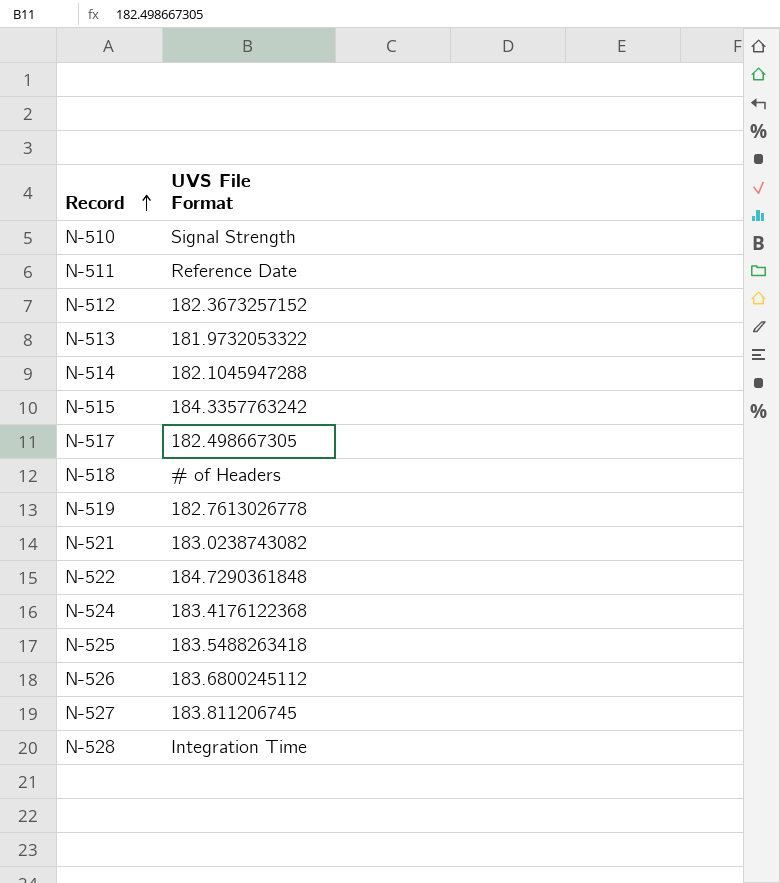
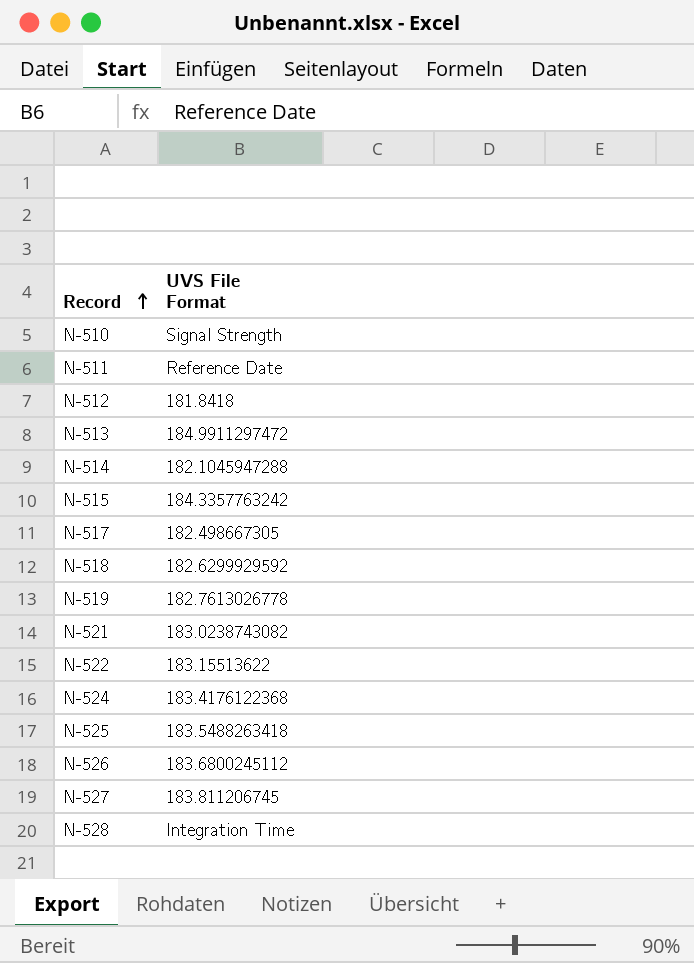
N-512 | UVS File Format: 182.3673257152 -> 181.8418
N-513 | UVS File Format: 181.9732053322 -> 184.9911297472
N-518 | UVS File Format: # of Headers -> 182.6299929592
N-522 | UVS File Format: 184.7290361848 -> 183.15513622

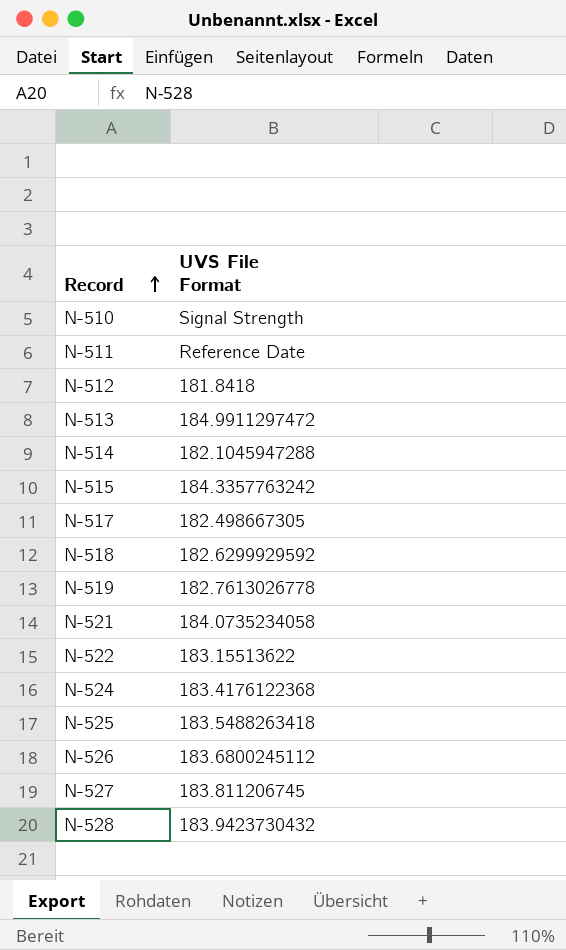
N-521 | UVS File Format: 183.0238743082 -> 184.0735234058
N-528 | UVS File Format: Integration Time -> 183.9423730432

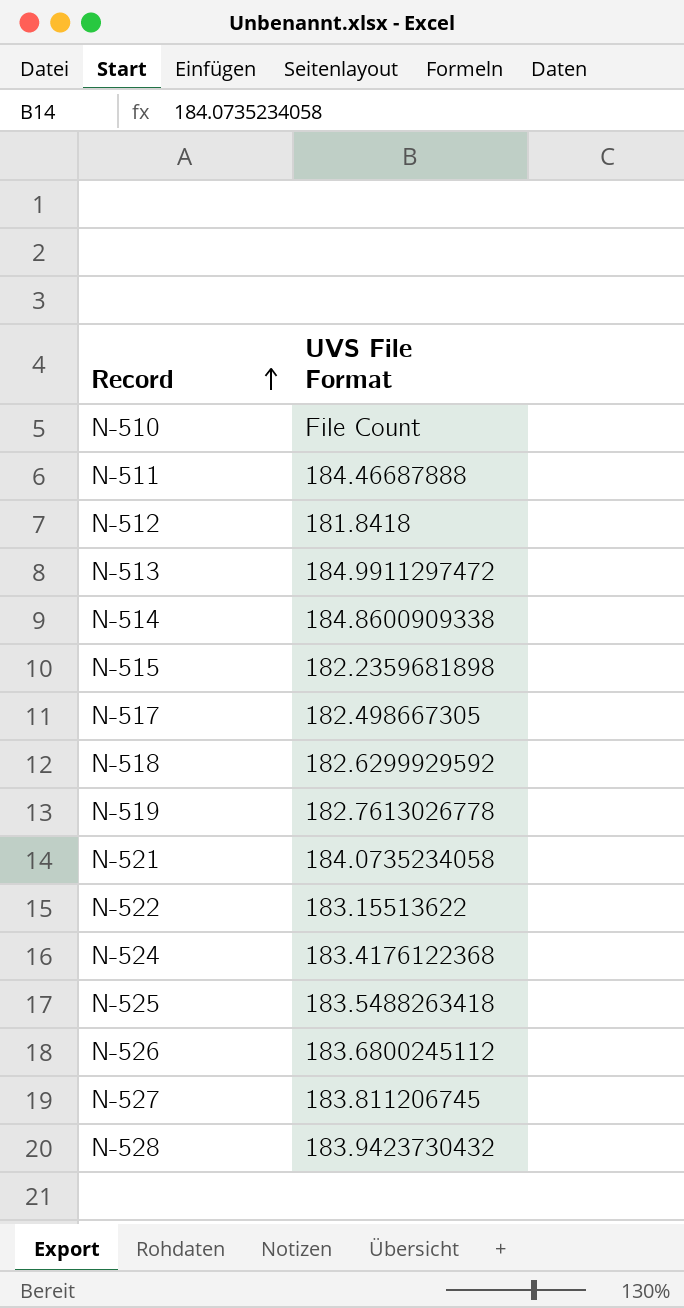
N-510 | UVS File Format: Signal Strength -> File Count
N-511 | UVS File Format: Reference Date -> 184.46687888
N-514 | UVS File Format: 182.1045947288 -> 184.8600909338
N-515 | UVS File Format: 184.3357763242 -> 182.2359681898

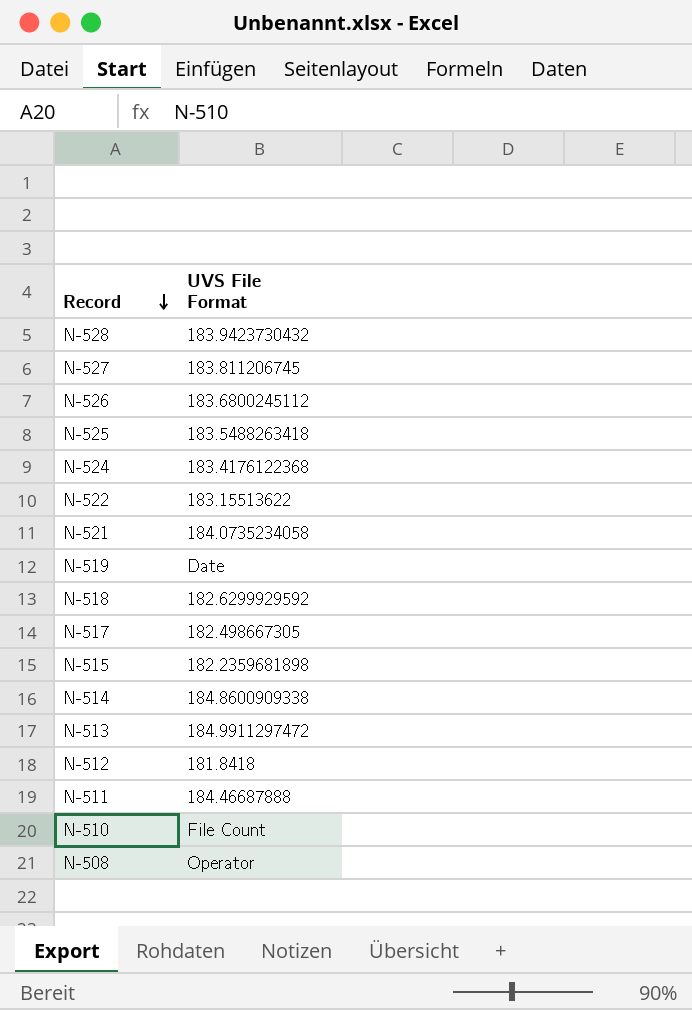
row order: Record ascending -> Record descending
N-519 | UVS File Format: 182.7613026778 -> Date
row N-508: none -> Operator

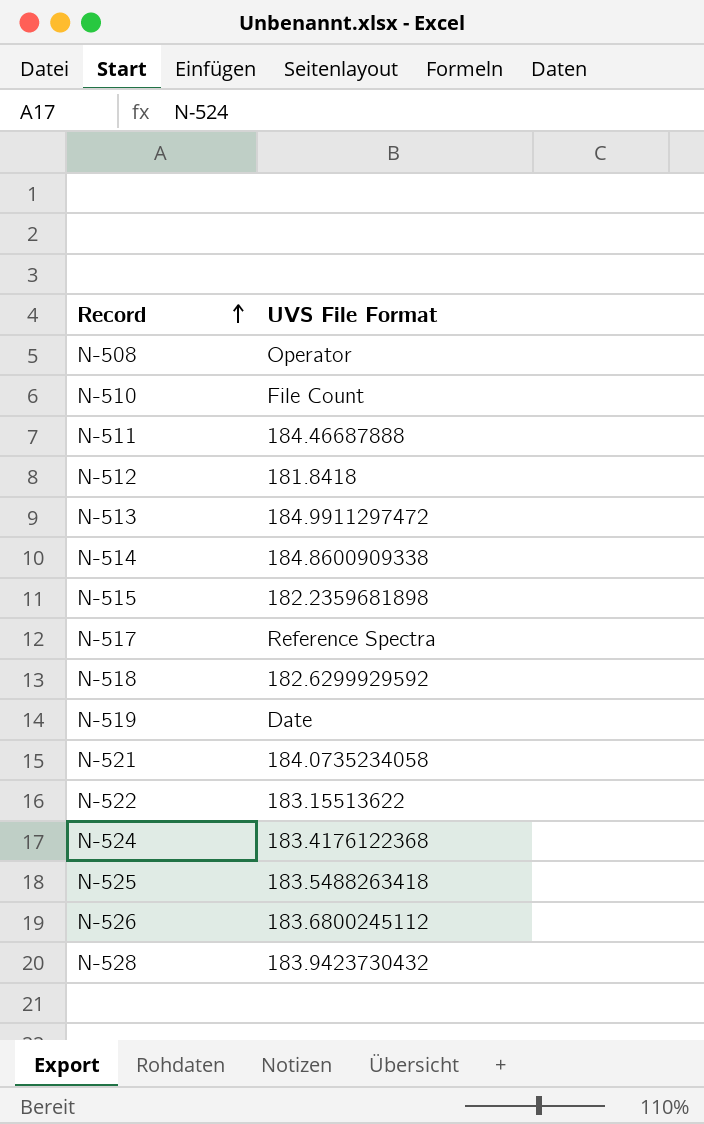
row order: Record descending -> Record ascending
row N-527: 183.811206745 -> none
N-517 | UVS File Format: 182.498667305 -> Reference Spectra

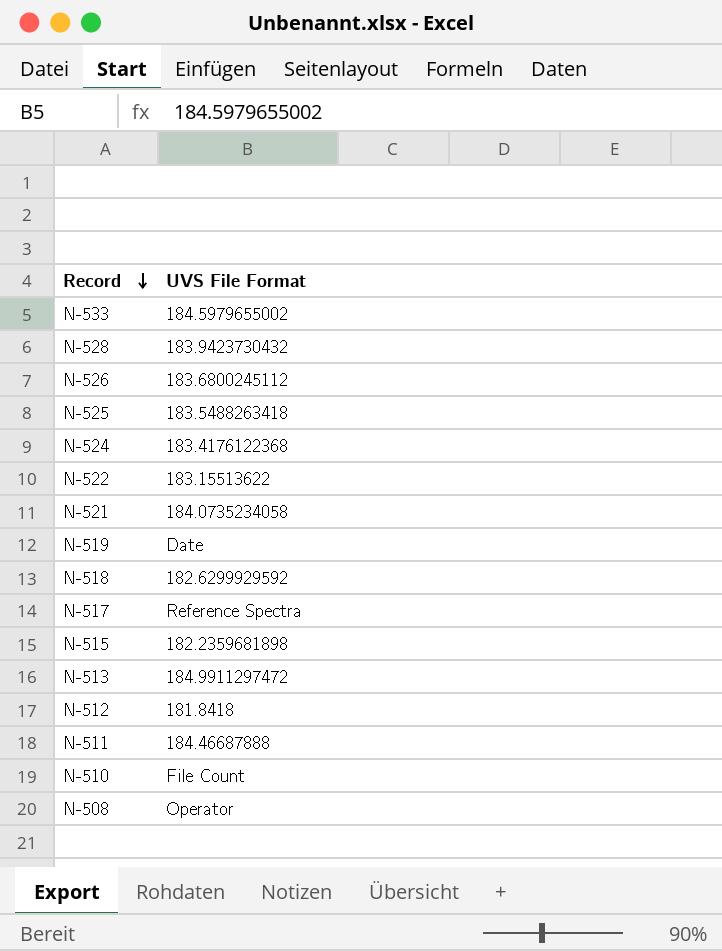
row order: Record ascending -> Record descending
row N-514: 184.8600909338 -> none
row N-533: none -> 184.5979655002

